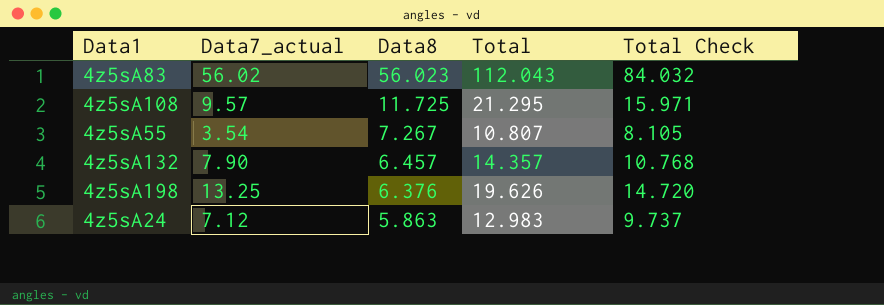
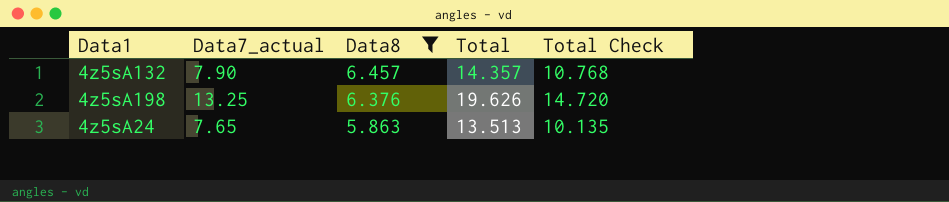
filter: none -> Data8 <= 6.457
4z5sA24 | Data7_actual: 7.12 -> 7.65
4z5sA24 | Total: 12.983 -> 13.513
4z5sA24 | Total Check: 9.737 -> 10.135

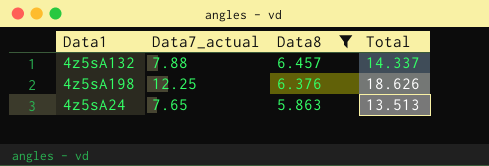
column Total Check | formula: [Total] * 0.75 -> none
4z5sA132 | Data7_actual: 7.90 -> 7.88
4z5sA132 | Total: 14.357 -> 14.337
4z5sA198 | Data7_actual: 13.25 -> 12.25
4z5sA198 | Total: 19.626 -> 18.626

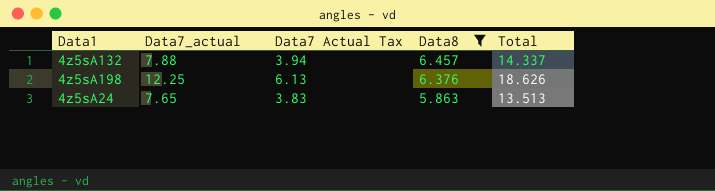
column Data7 Actual Tax | formula: none -> [Data7_actual] * 0.5

